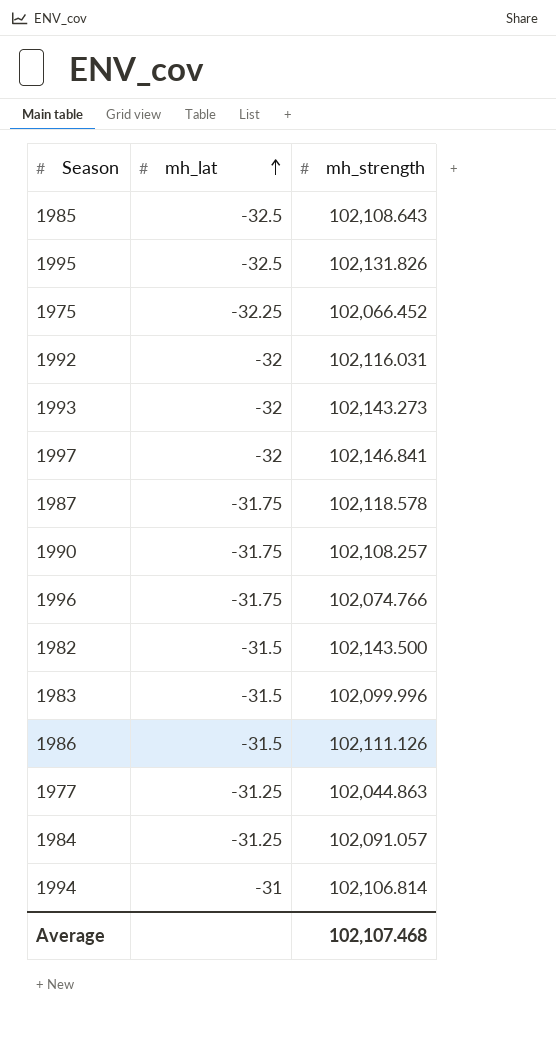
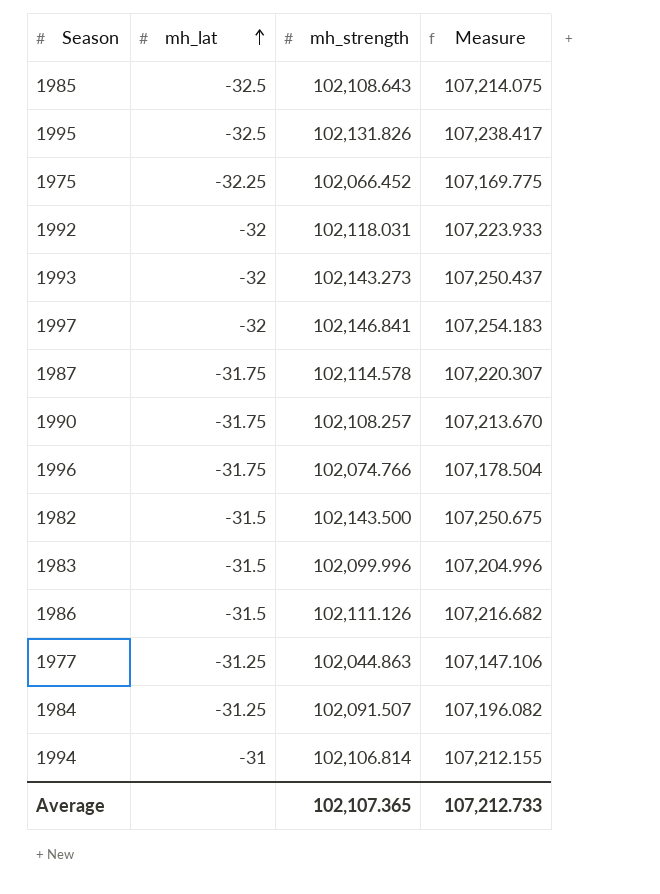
column Measure | formula: none -> [mh_strength] * 1.05
1992 | mh_strength: 102,116.031 -> 102,118.031
1987 | mh_strength: 102,118.578 -> 102,114.578
1984 | mh_strength: 102,091.057 -> 102,091.507
Average | mh_strength: 102,107.468 -> 102,107.365

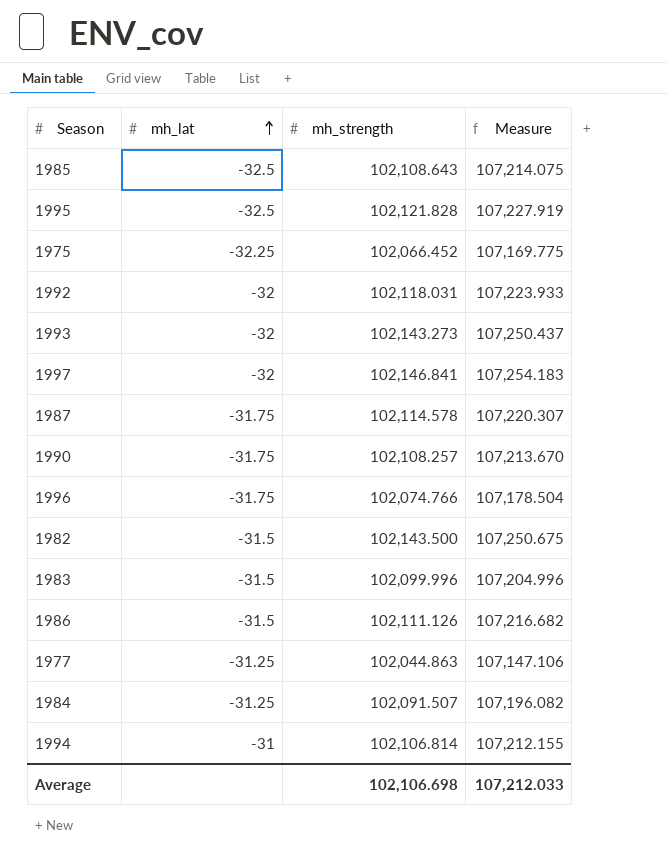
1995 | mh_strength: 102,131.826 -> 102,121.828
1995 | Measure: 107,238.417 -> 107,227.919
Average | mh_strength: 102,107.365 -> 102,106.698
Average | Measure: 107,212.733 -> 107,212.033

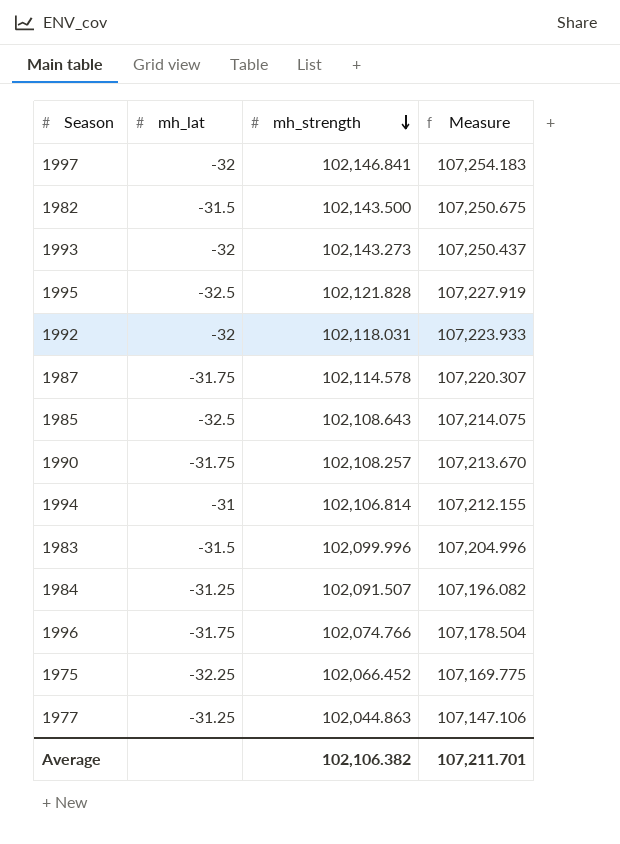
row order: mh_lat ascending -> mh_strength descending
row 1986: -31.5 | 102,111.126 | 107,216.682 -> none
Average | mh_strength: 102,106.698 -> 102,106.382
Average | Measure: 107,212.033 -> 107,211.701

